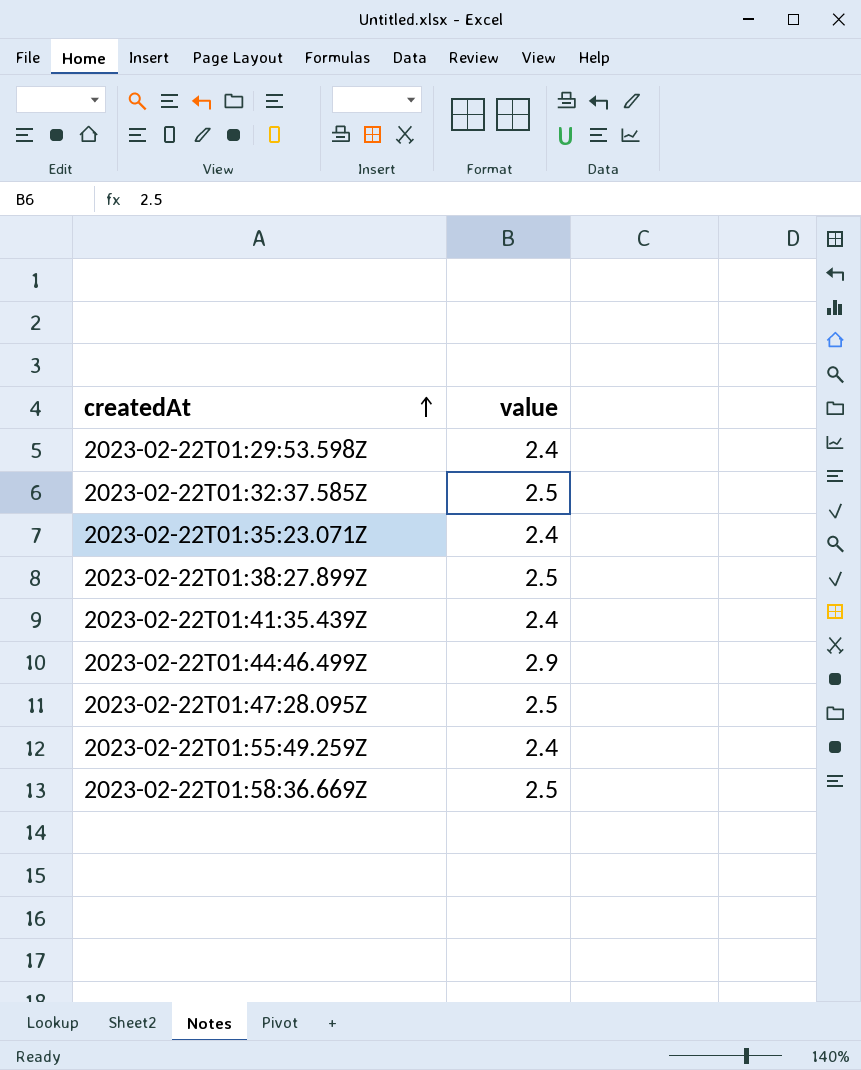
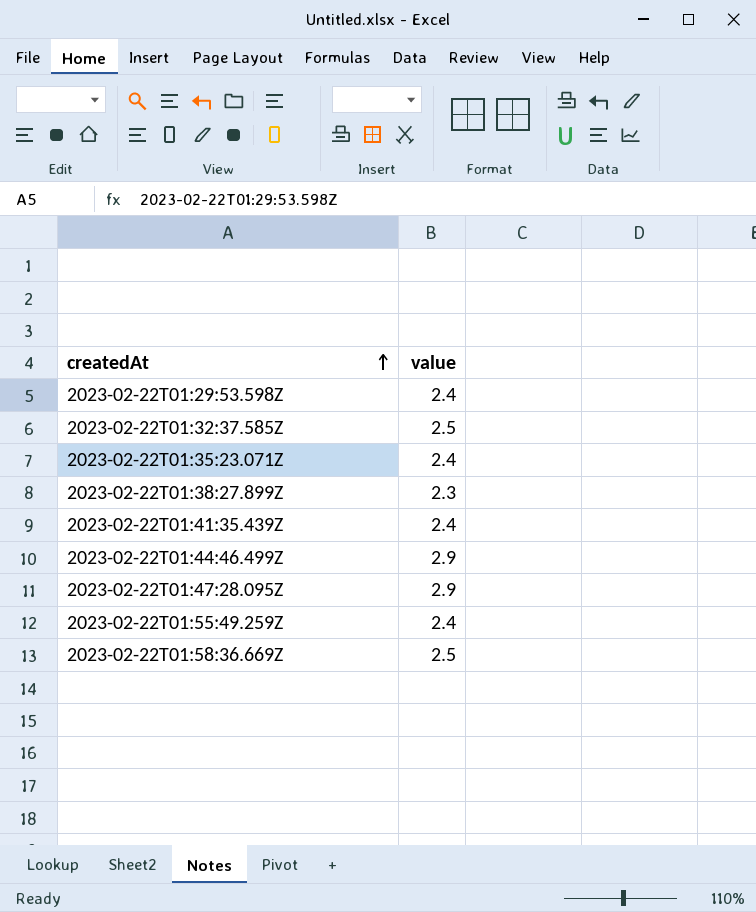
2023-02-22T01:38:27.899Z | value: 2.5 -> 2.3
2023-02-22T01:47:28.095Z | value: 2.5 -> 2.9

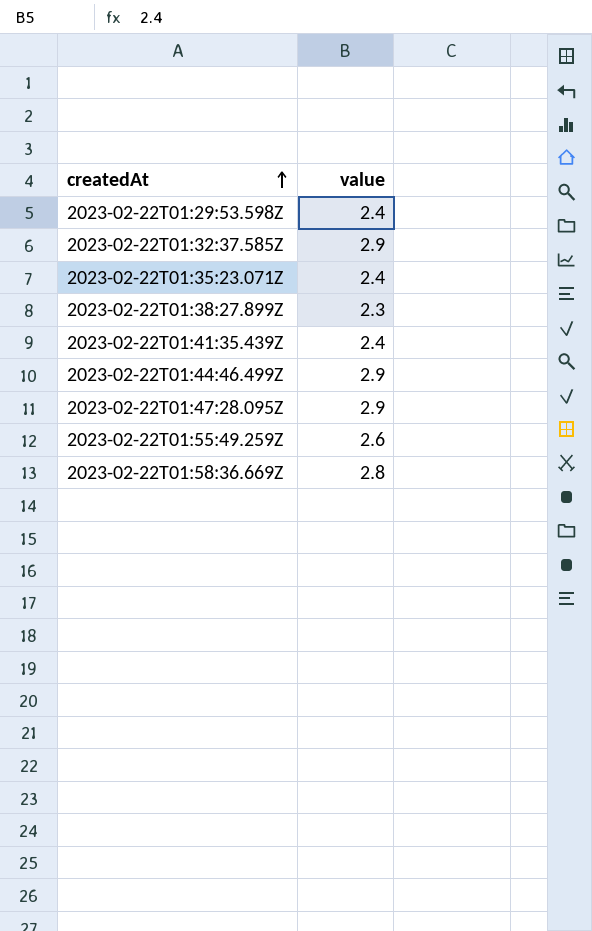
2023-02-22T01:32:37.585Z | value: 2.5 -> 2.9
2023-02-22T01:55:49.259Z | value: 2.4 -> 2.6
2023-02-22T01:58:36.669Z | value: 2.5 -> 2.8

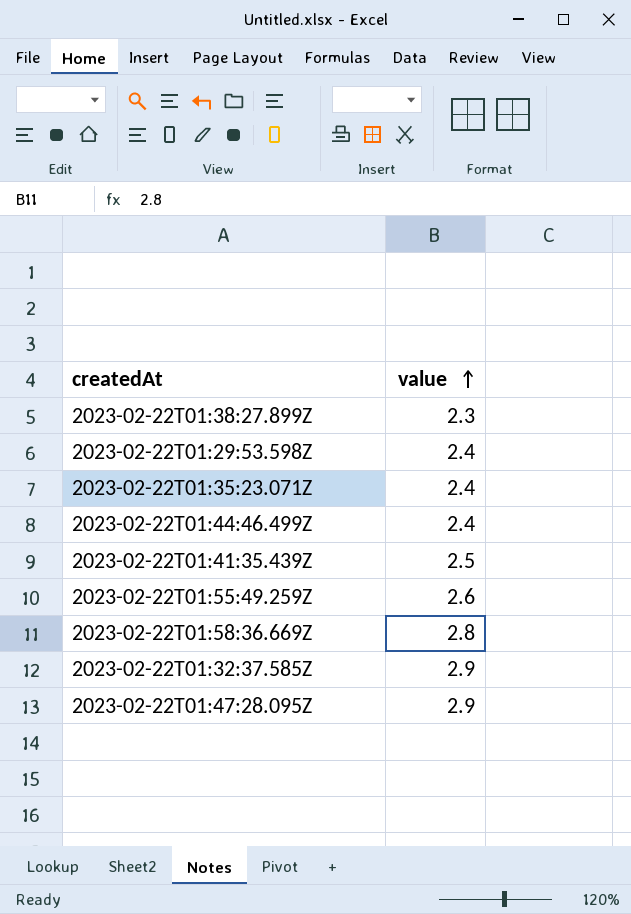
row order: createdAt ascending -> value ascending
2023-02-22T01:44:46.499Z | value: 2.9 -> 2.4
2023-02-22T01:41:35.439Z | value: 2.4 -> 2.5

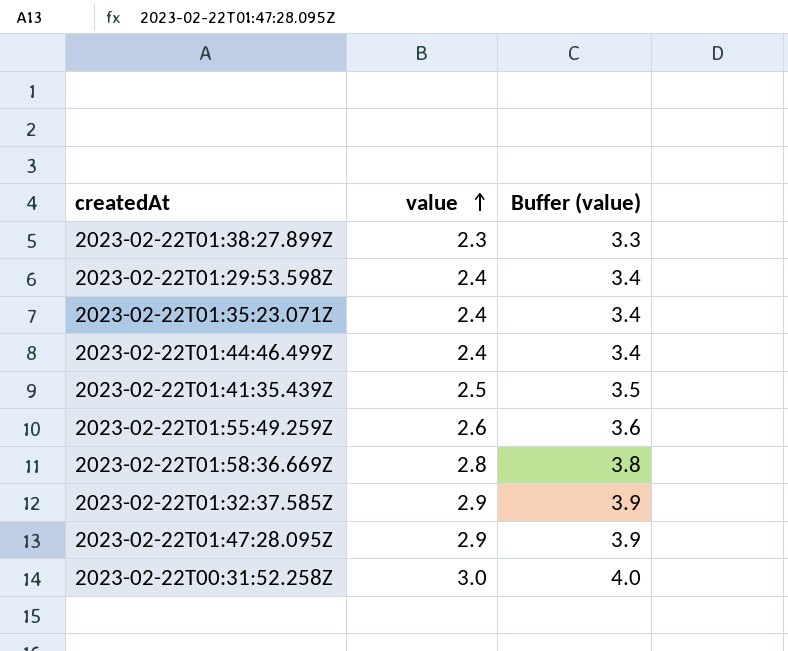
column Buffer (value) | formula: none -> [value] + 1
row 2023-02-22T00:31:52.258Z: none -> 3.0 | 4.0

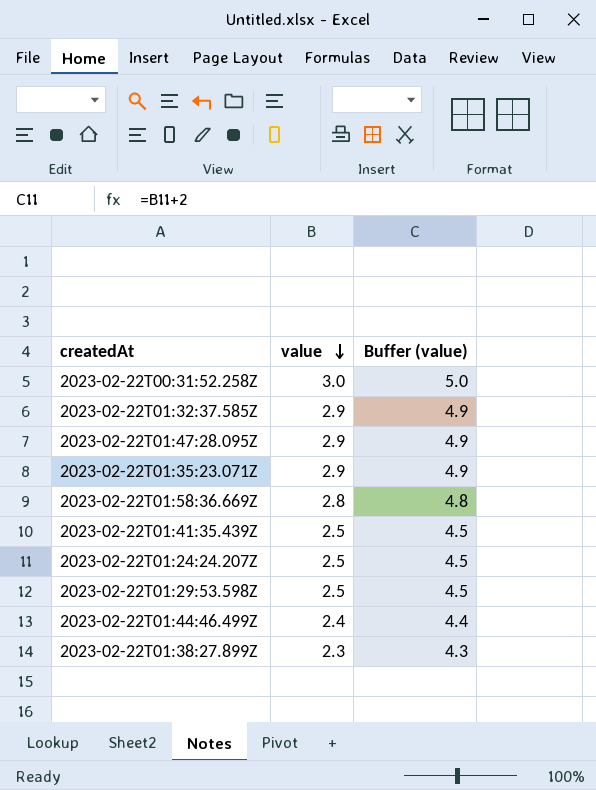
row order: value ascending -> value descending
column Buffer (value) | formula: [value] + 1 -> [value] + 2
row 2023-02-22T01:55:49.259Z: 2.6 | 3.6 -> none
2023-02-22T01:35:23.071Z | value: 2.4 -> 2.9
row 2023-02-22T01:24:24.207Z: none -> 2.5 | 4.5
2023-02-22T01:29:53.598Z | value: 2.4 -> 2.5

